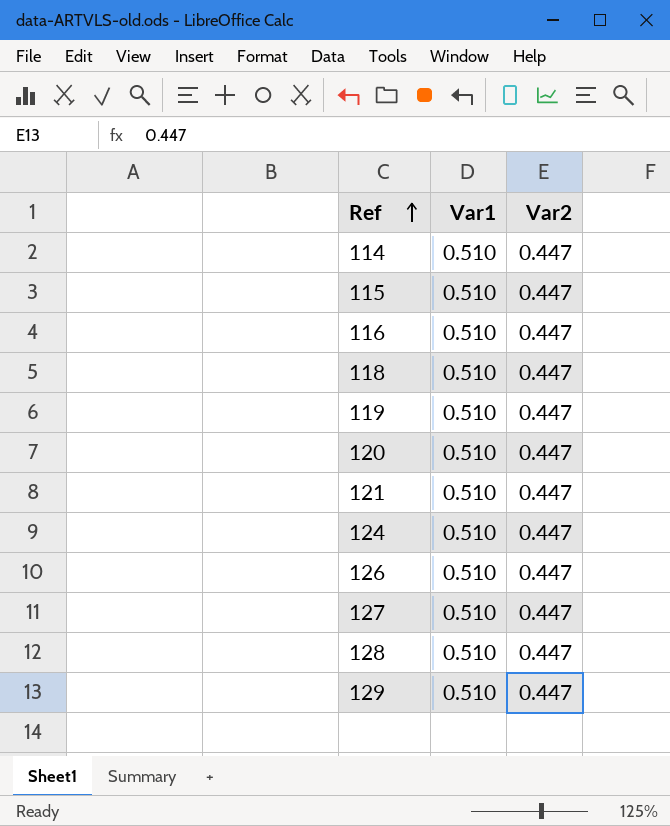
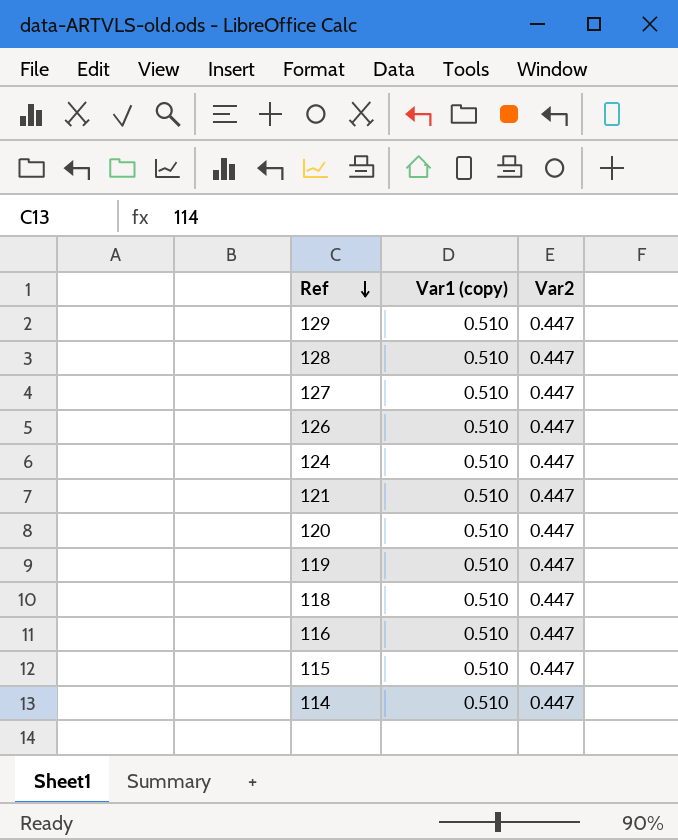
row order: Ref ascending -> Ref descending
column name: Var1 -> Var1 (copy)

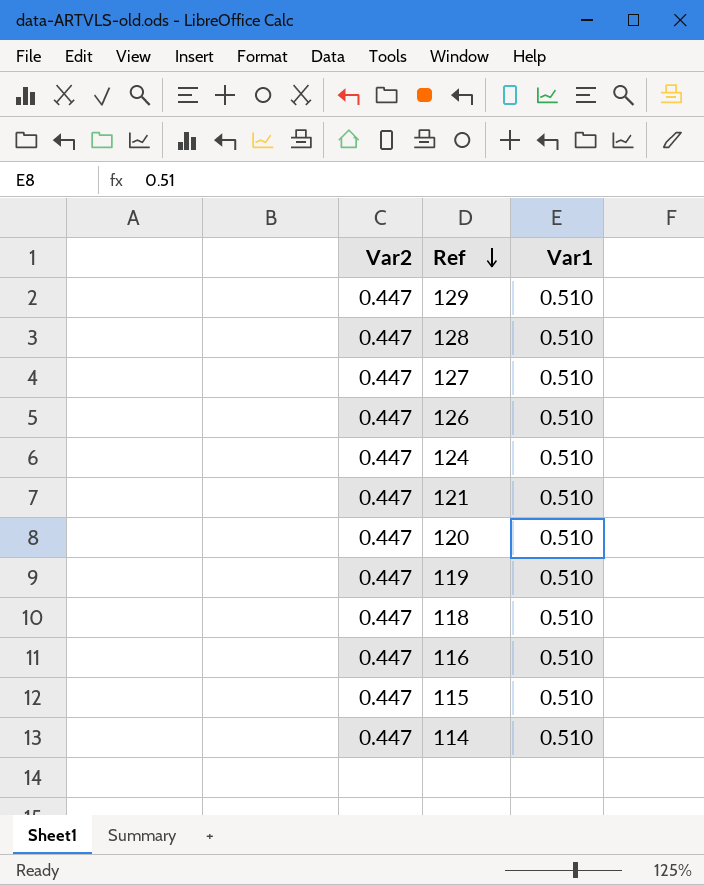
column Var2 | position: 3 -> 1
column name: Var1 (copy) -> Var1

